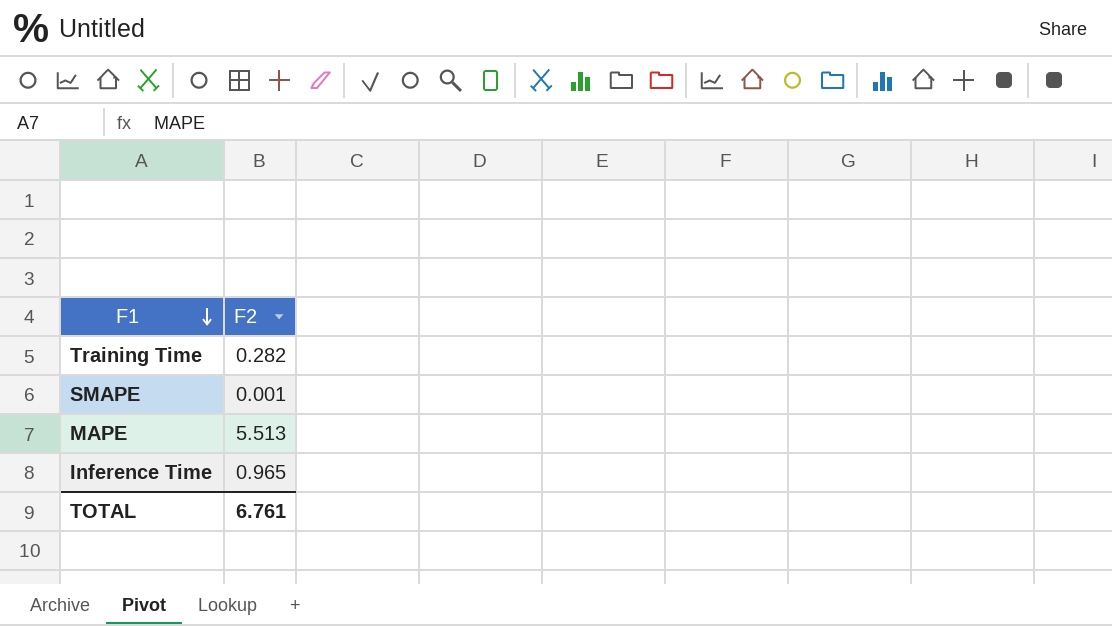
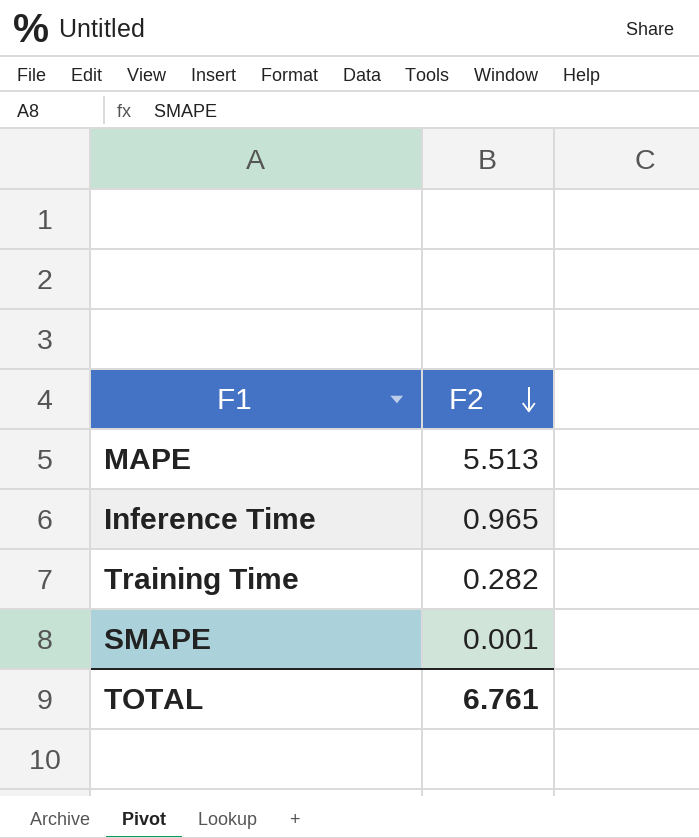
row order: F1 descending -> F2 descending

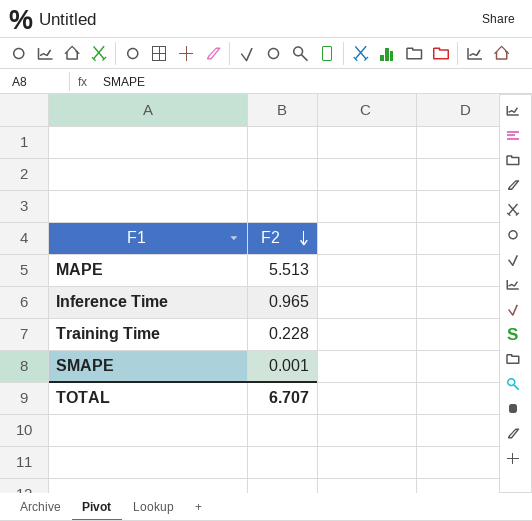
Training Time | F2: 0.282 -> 0.228
TOTAL | F2: 6.761 -> 6.707

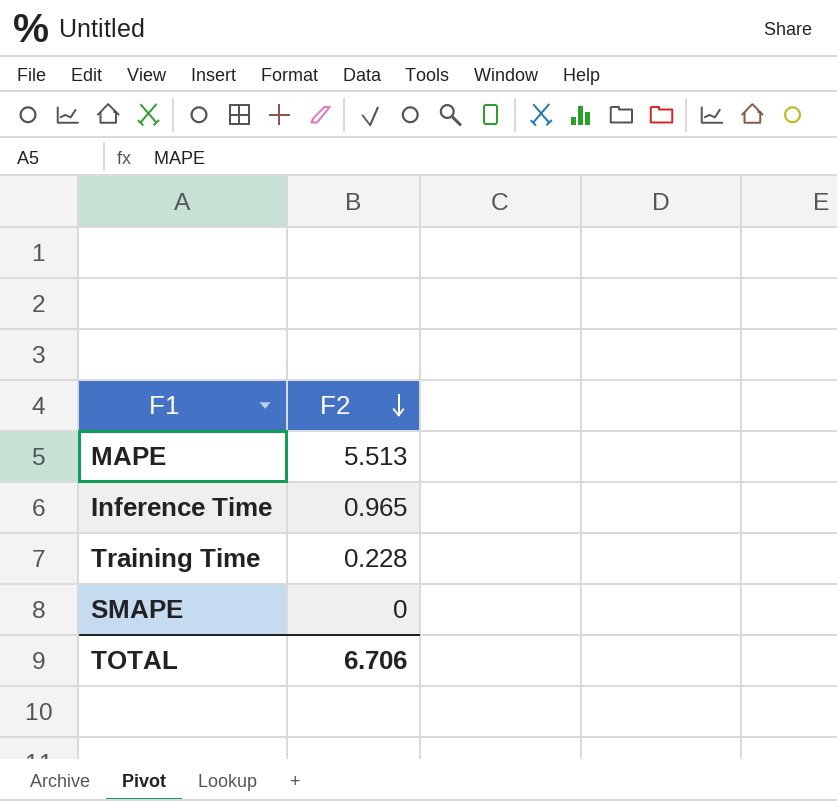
SMAPE | F2: 0.001 -> 0
TOTAL | F2: 6.707 -> 6.706

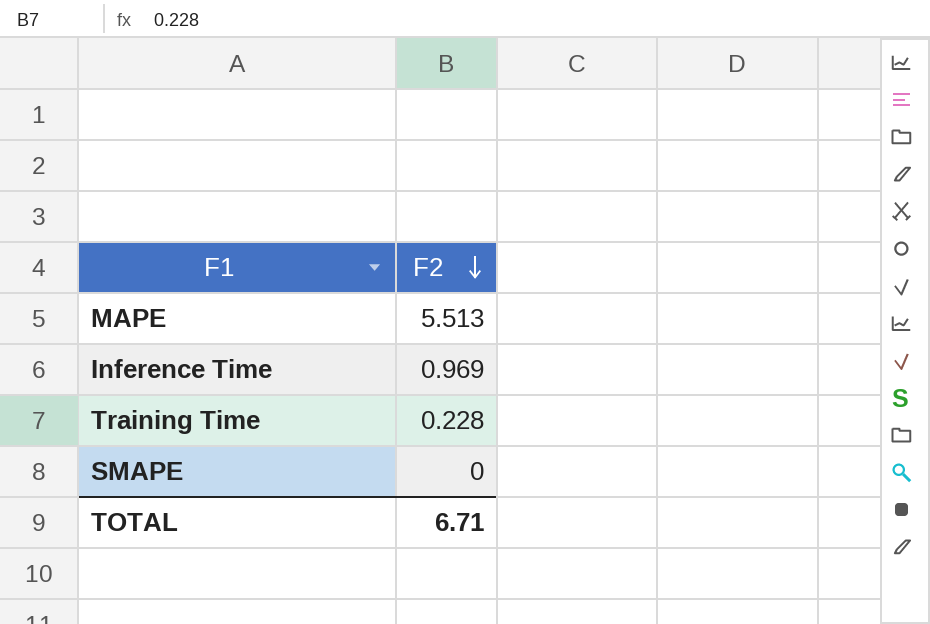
Inference Time | F2: 0.965 -> 0.969
TOTAL | F2: 6.706 -> 6.71

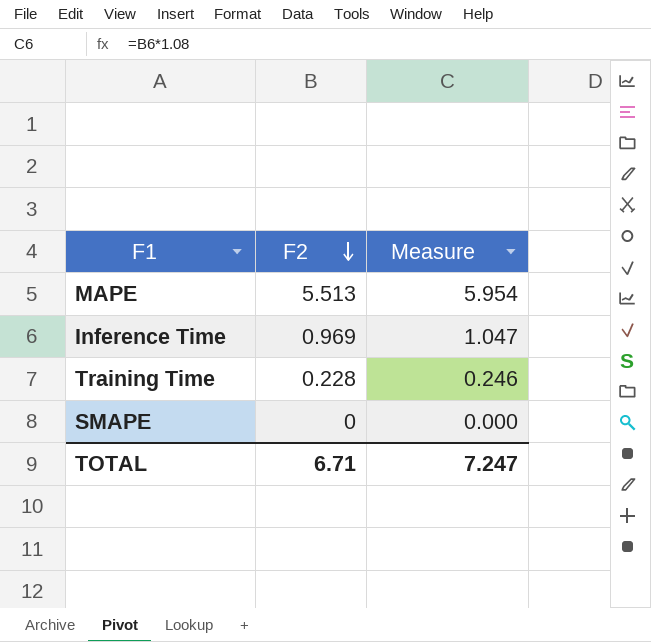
column Measure | formula: none -> [F2] * 1.08

